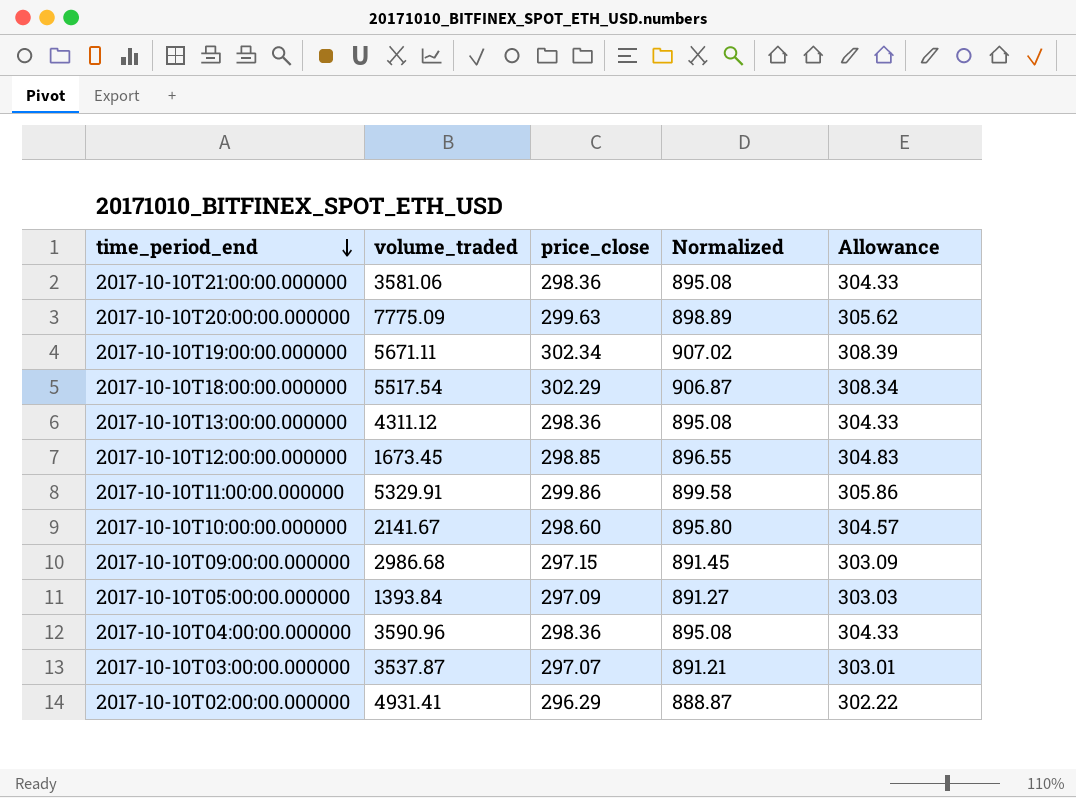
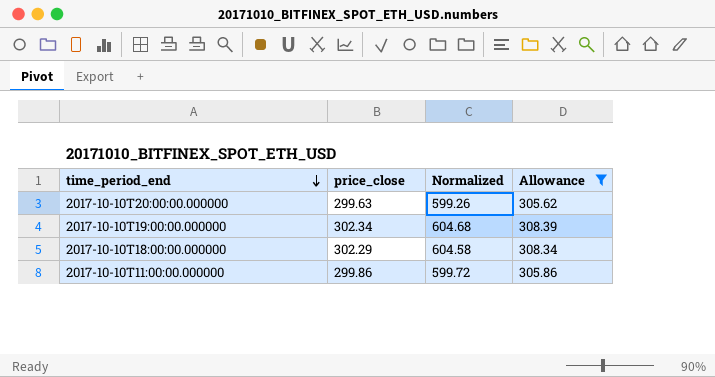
filter: none -> Allowance >= 305.62
column volume_traded | position: 2 -> none
column Normalized | formula: [price_close] * 3 -> [price_close] * 2

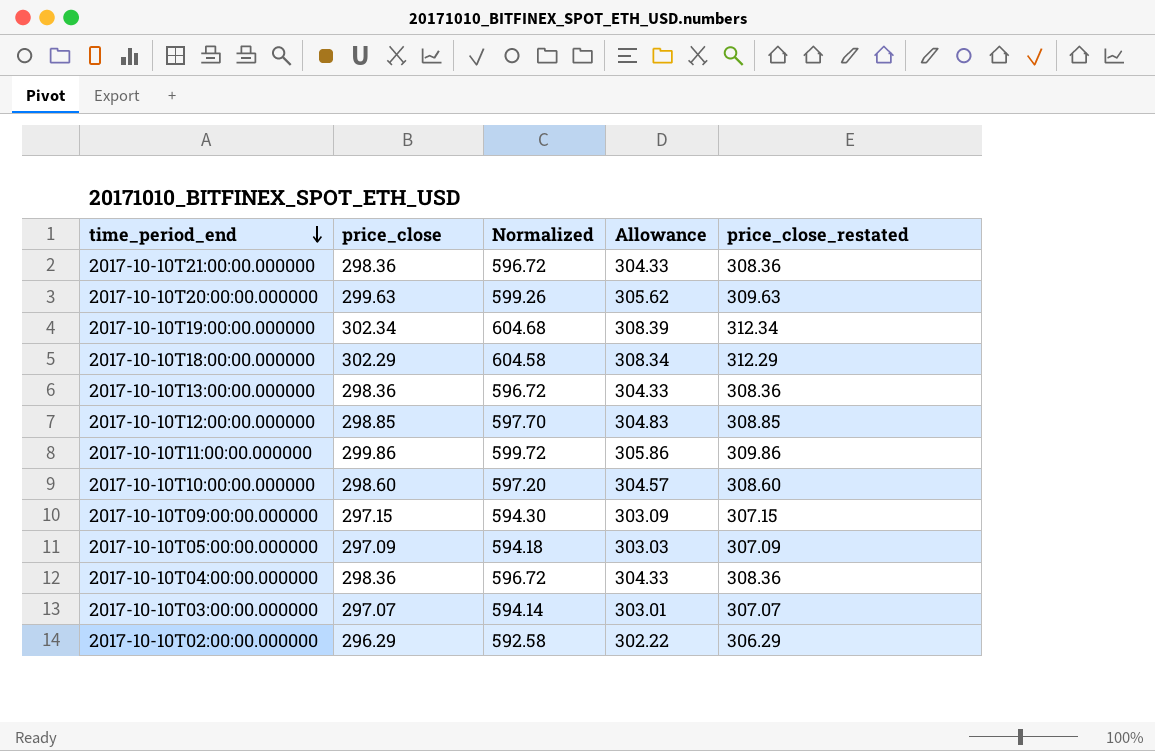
filter: Allowance >= 305.62 -> none
column price_close_restated | formula: none -> [price_close] + 10

